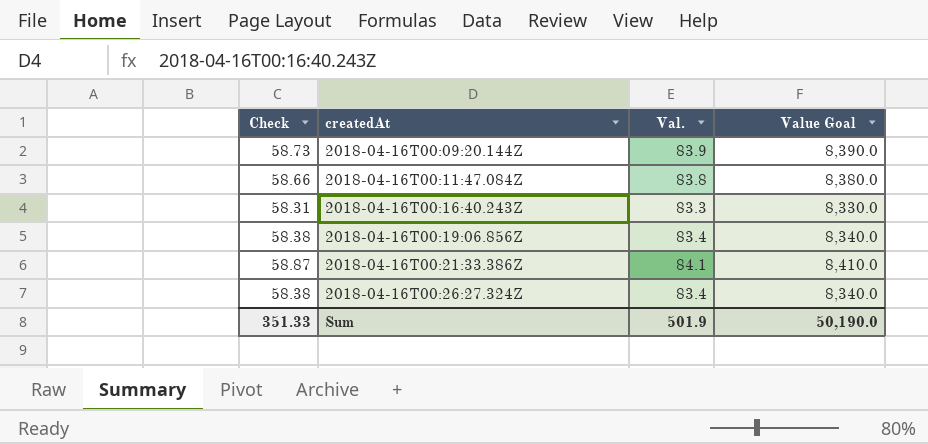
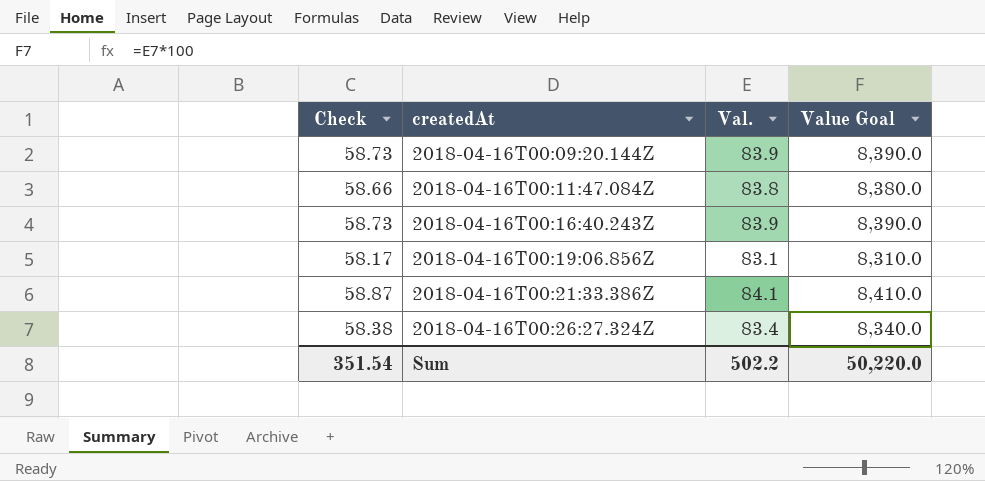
2018-04-16T00:16:40.243Z | Check: 58.31 -> 58.73
2018-04-16T00:16:40.243Z | Val.: 83.3 -> 83.9
2018-04-16T00:16:40.243Z | Value Goal: 8,330.0 -> 8,390.0
2018-04-16T00:19:06.856Z | Check: 58.38 -> 58.17
2018-04-16T00:19:06.856Z | Val.: 83.4 -> 83.1
2018-04-16T00:19:06.856Z | Value Goal: 8,340.0 -> 8,310.0
Sum | Check: 351.33 -> 351.54
Sum | Val.: 501.9 -> 502.2
Sum | Value Goal: 50,190.0 -> 50,220.0

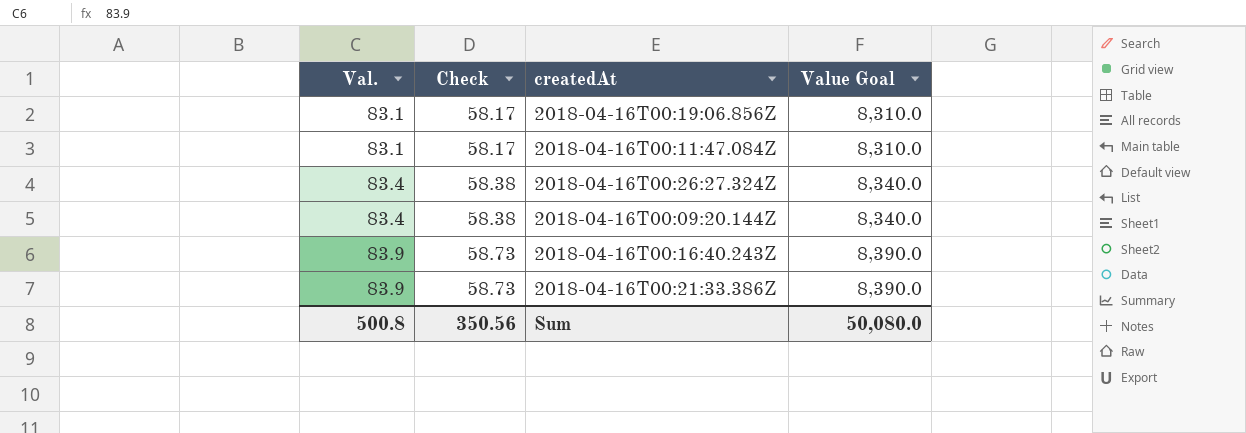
row order: createdAt ascending -> Val. ascending
column Val. | position: 3 -> 1
2018-04-16T00:11:47.084Z | Val.: 83.8 -> 83.1
2018-04-16T00:11:47.084Z | Check: 58.66 -> 58.17
2018-04-16T00:11:47.084Z | Value Goal: 8,380.0 -> 8,310.0
2018-04-16T00:09:20.144Z | Val.: 83.9 -> 83.4
2018-04-16T00:09:20.144Z | Check: 58.73 -> 58.38
2018-04-16T00:09:20.144Z | Value Goal: 8,390.0 -> 8,340.0
2018-04-16T00:21:33.386Z | Val.: 84.1 -> 83.9
2018-04-16T00:21:33.386Z | Check: 58.87 -> 58.73
2018-04-16T00:21:33.386Z | Value Goal: 8,410.0 -> 8,390.0
Sum | Val.: 502.2 -> 500.8
Sum | Check: 351.54 -> 350.56
Sum | Value Goal: 50,220.0 -> 50,080.0

